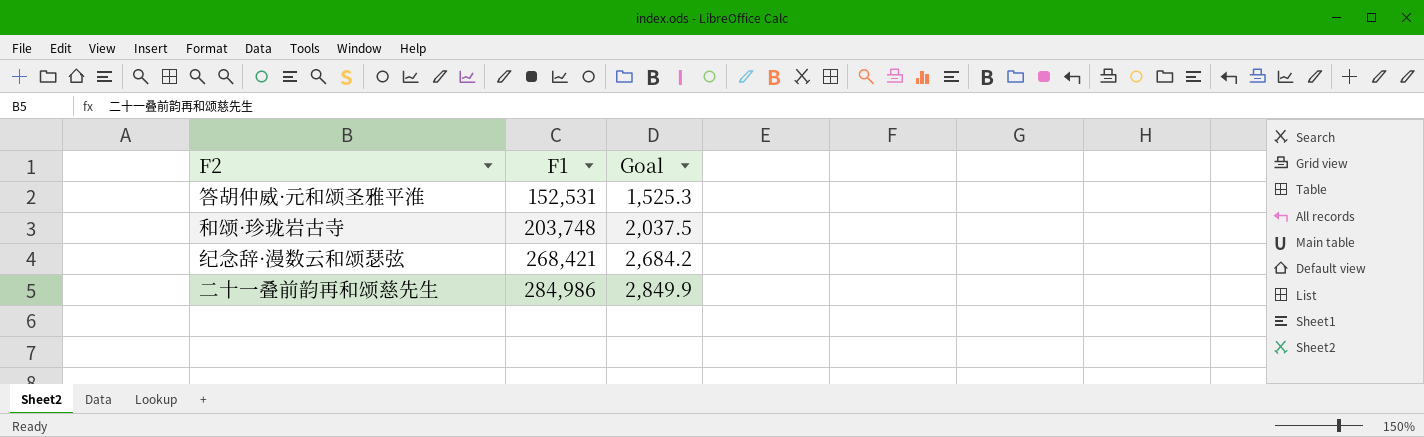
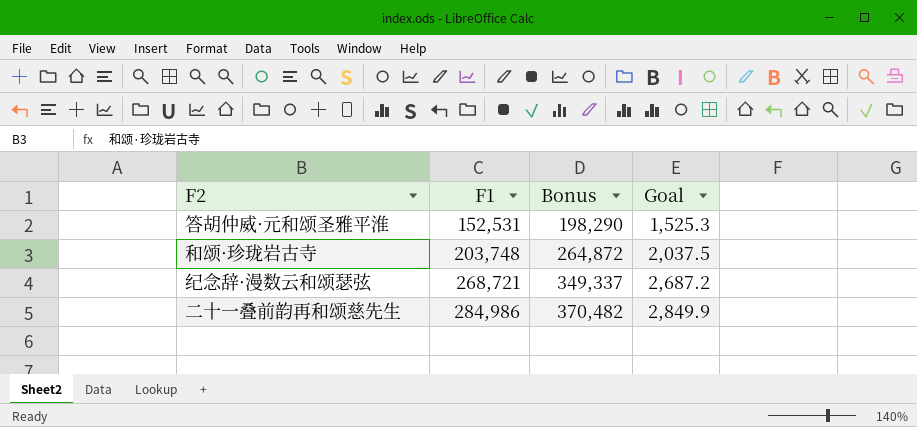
column Bonus | formula: none -> [F1] * 1.3
纪念辞·漫数云和颂瑟弦 | F1: 268,421 -> 268,721
纪念辞·漫数云和颂瑟弦 | Goal: 2,684.2 -> 2,687.2

